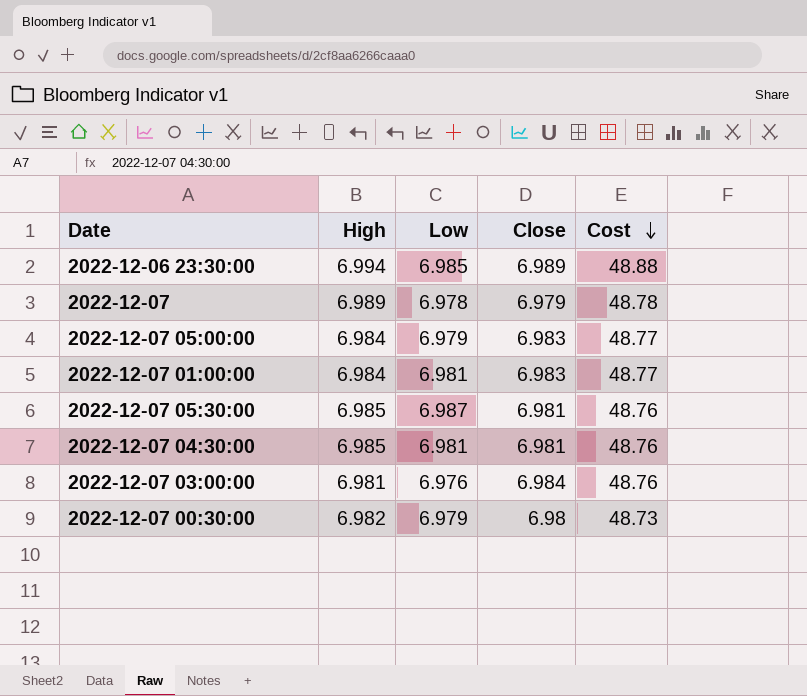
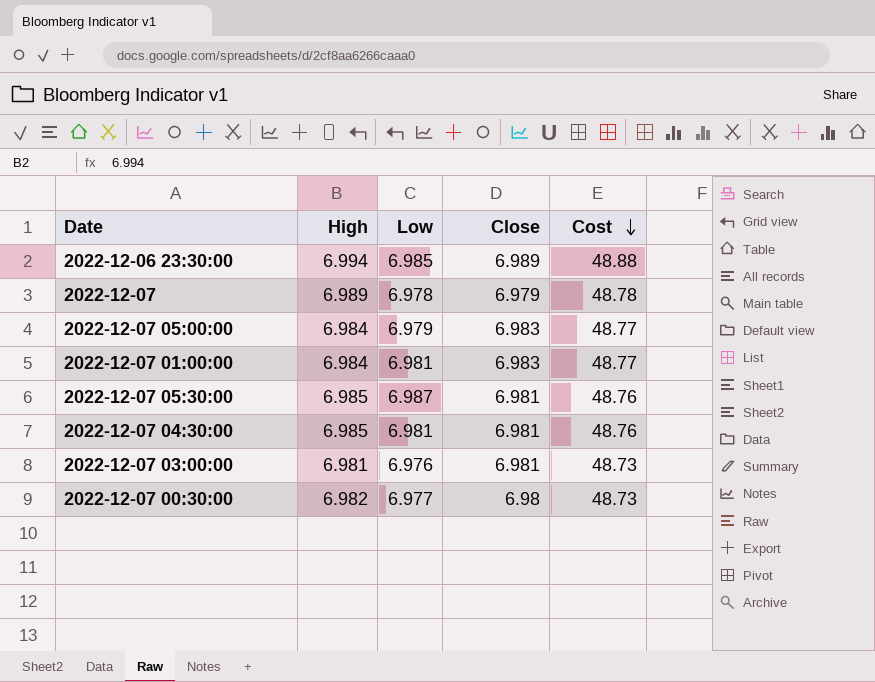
2022-12-07 03:00:00 | Close: 6.984 -> 6.981
2022-12-07 03:00:00 | Cost: 48.76 -> 48.73
2022-12-07 00:30:00 | Low: 6.979 -> 6.977

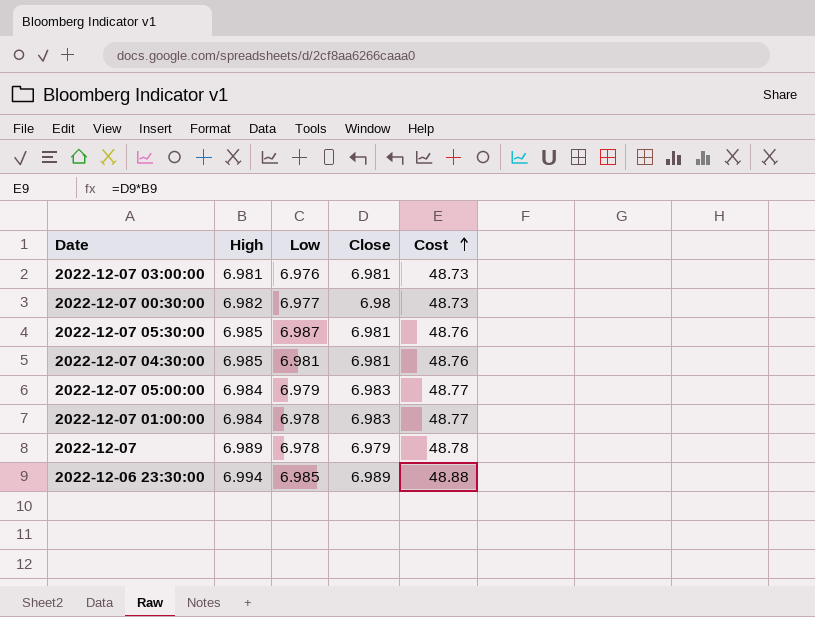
row order: Cost descending -> Cost ascending
2022-12-07 01:00:00 | Low: 6.981 -> 6.978

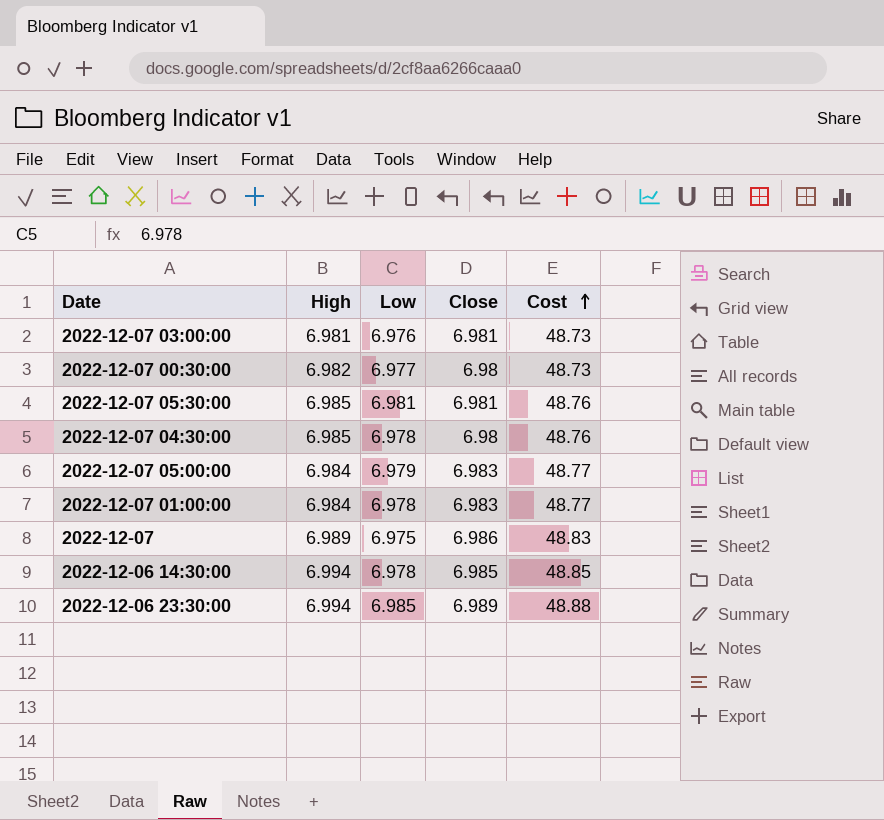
2022-12-07 05:30:00 | Low: 6.987 -> 6.981
2022-12-07 04:30:00 | Low: 6.981 -> 6.978
2022-12-07 04:30:00 | Close: 6.981 -> 6.98
2022-12-07 | Low: 6.978 -> 6.975
2022-12-07 | Close: 6.979 -> 6.986
2022-12-07 | Cost: 48.78 -> 48.83
row 2022-12-06 14:30:00: none -> 6.994 | 6.978 | 6.985 | 48.85

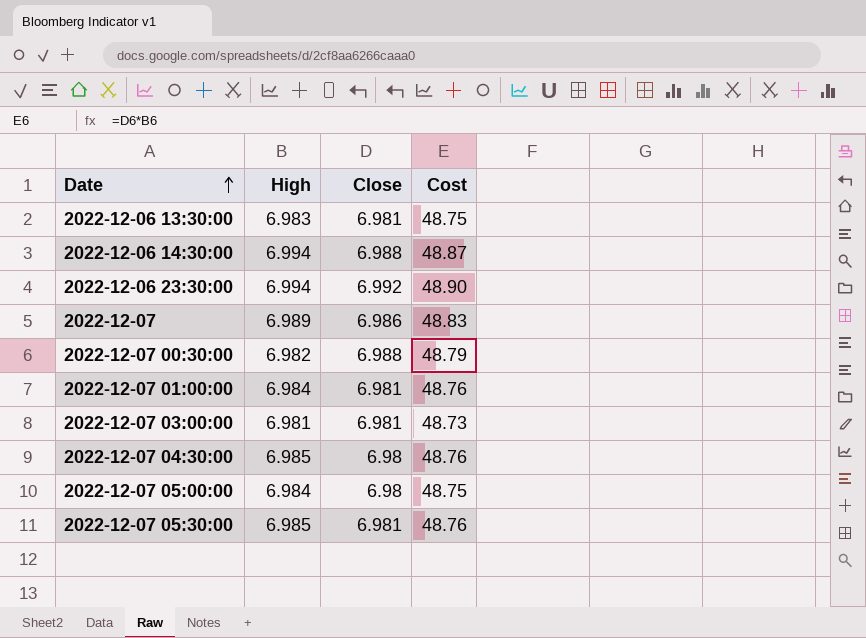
row order: Cost ascending -> Date ascending
column Low | position: 3 -> none
row 2022-12-06 13:30:00: none -> 6.983 | 6.981 | 48.75
2022-12-06 14:30:00 | Close: 6.985 -> 6.988
2022-12-06 14:30:00 | Cost: 48.85 -> 48.87
2022-12-06 23:30:00 | Close: 6.989 -> 6.992
2022-12-06 23:30:00 | Cost: 48.88 -> 48.90
2022-12-07 00:30:00 | Close: 6.98 -> 6.988
2022-12-07 00:30:00 | Cost: 48.73 -> 48.79
2022-12-07 01:00:00 | Close: 6.983 -> 6.981
2022-12-07 01:00:00 | Cost: 48.77 -> 48.76
2022-12-07 05:00:00 | Close: 6.983 -> 6.98
2022-12-07 05:00:00 | Cost: 48.77 -> 48.75

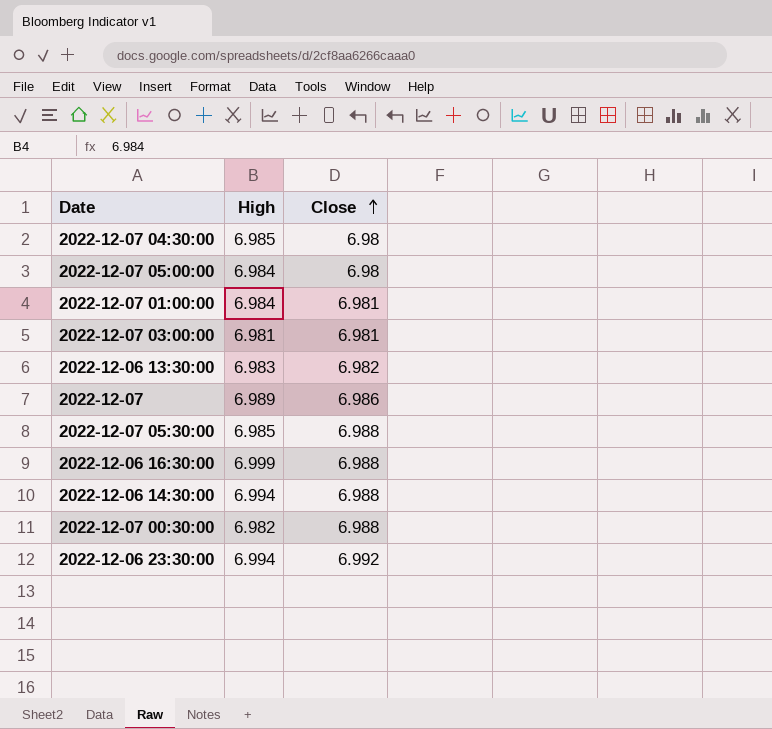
row order: Date ascending -> Close ascending
column Cost | formula: [High] * [Close] -> none
2022-12-06 13:30:00 | Close: 6.981 -> 6.982
2022-12-07 05:30:00 | Close: 6.981 -> 6.988
row 2022-12-06 16:30:00: none -> 6.999 | 6.988

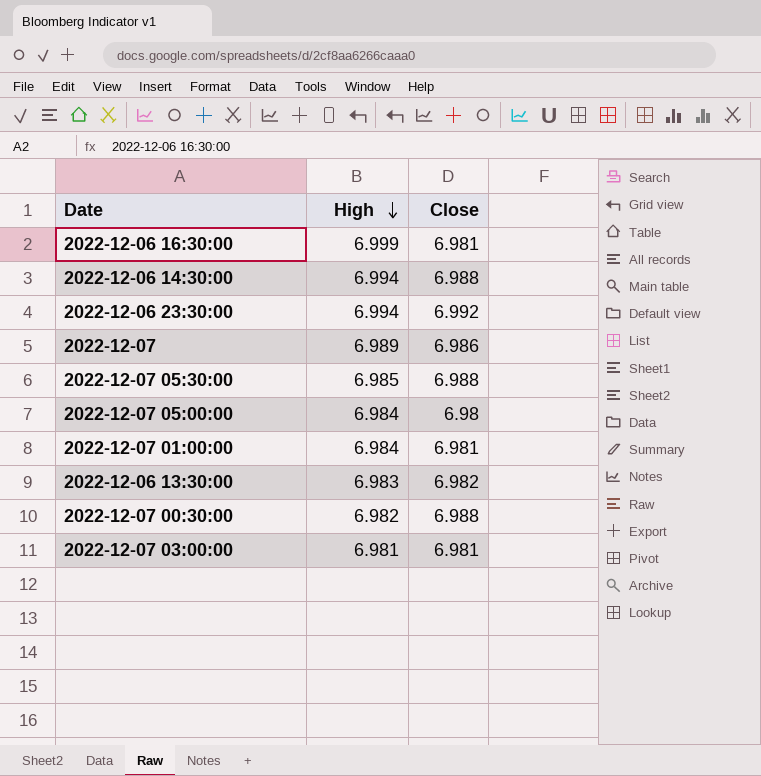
row order: Close ascending -> High descending
row 2022-12-07 04:30:00: 6.985 | 6.98 -> none
2022-12-06 16:30:00 | Close: 6.988 -> 6.981

